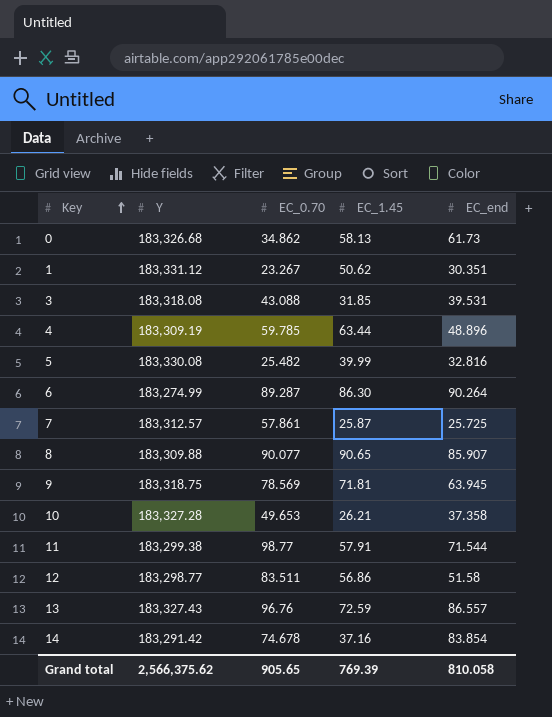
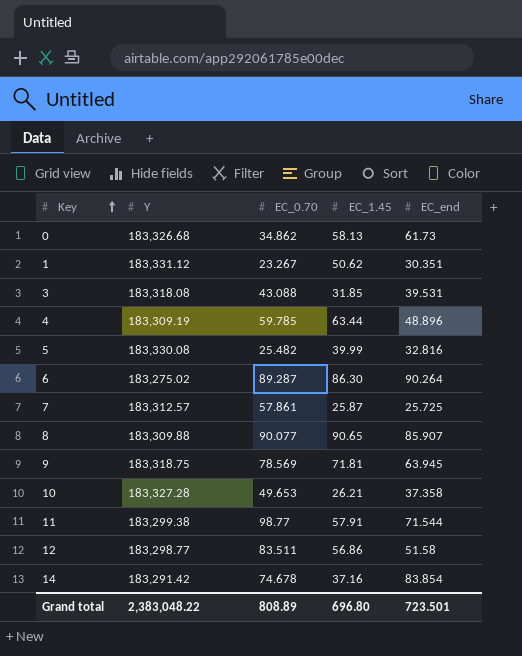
row 13: 183,327.43 | 96.76 | 72.59 | 86.557 -> none
6 | Y: 183,274.99 -> 183,275.02
Grand total | Y: 2,566,375.62 -> 2,383,048.22
Grand total | EC_0.70: 905.65 -> 808.89
Grand total | EC_1.45: 769.39 -> 696.80
Grand total | EC_end: 810.058 -> 723.501

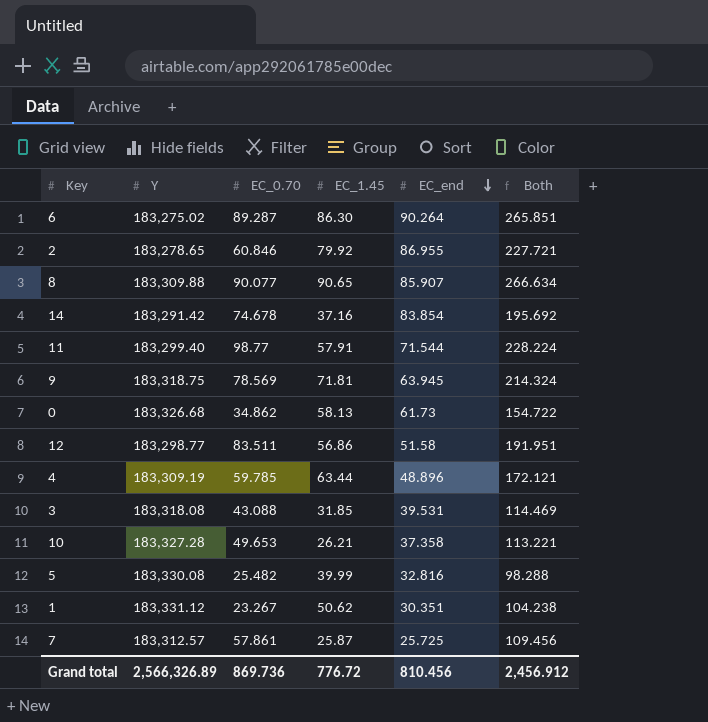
row order: Key ascending -> EC_end descending
column Both | formula: none -> [EC_0.70] + [EC_1.45] + [EC_end]
row 2: none -> 183,278.65 | 60.846 | 79.92 | 86.955 | 227.721
11 | Y: 183,299.38 -> 183,299.40
Grand total | Y: 2,383,048.22 -> 2,566,326.89
Grand total | EC_0.70: 808.89 -> 869.736
Grand total | EC_1.45: 696.80 -> 776.72
Grand total | EC_end: 723.501 -> 810.456

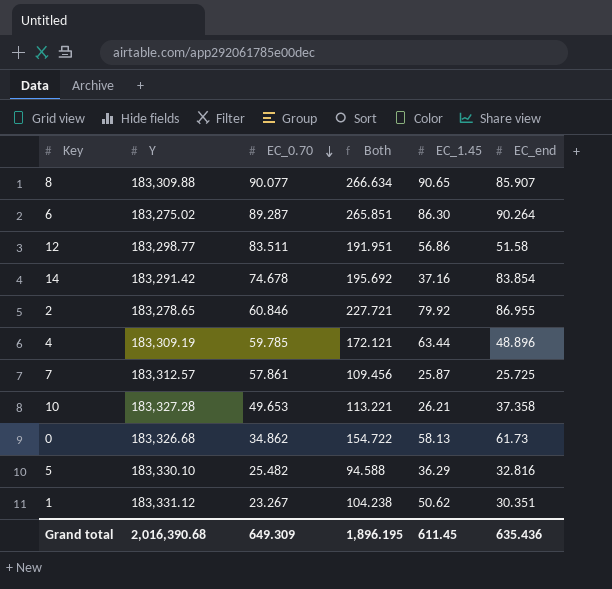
row order: EC_end descending -> EC_0.70 descending
column Both | position: 6 -> 4
row 11: 183,299.40 | 98.77 | 57.91 | 71.544 | 228.224 -> none
row 9: 183,318.75 | 78.569 | 71.81 | 63.945 | 214.324 -> none
row 3: 183,318.08 | 43.088 | 31.85 | 39.531 | 114.469 -> none
5 | Y: 183,330.08 -> 183,330.10
5 | Both: 98.288 -> 94.588
5 | EC_1.45: 39.99 -> 36.29
Grand total | Y: 2,566,326.89 -> 2,016,390.68
Grand total | EC_0.70: 869.736 -> 649.309
Grand total | Both: 2,456.912 -> 1,896.195
Grand total | EC_1.45: 776.72 -> 611.45
Grand total | EC_end: 810.456 -> 635.436

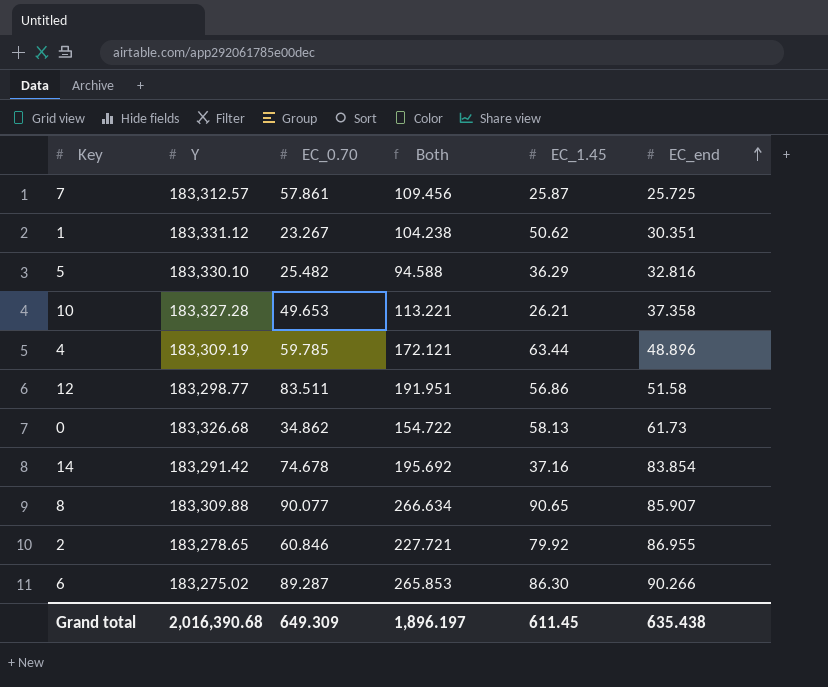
row order: EC_0.70 descending -> EC_end ascending
6 | Both: 265.851 -> 265.853
6 | EC_end: 90.264 -> 90.266
Grand total | Both: 1,896.195 -> 1,896.197
Grand total | EC_end: 635.436 -> 635.438

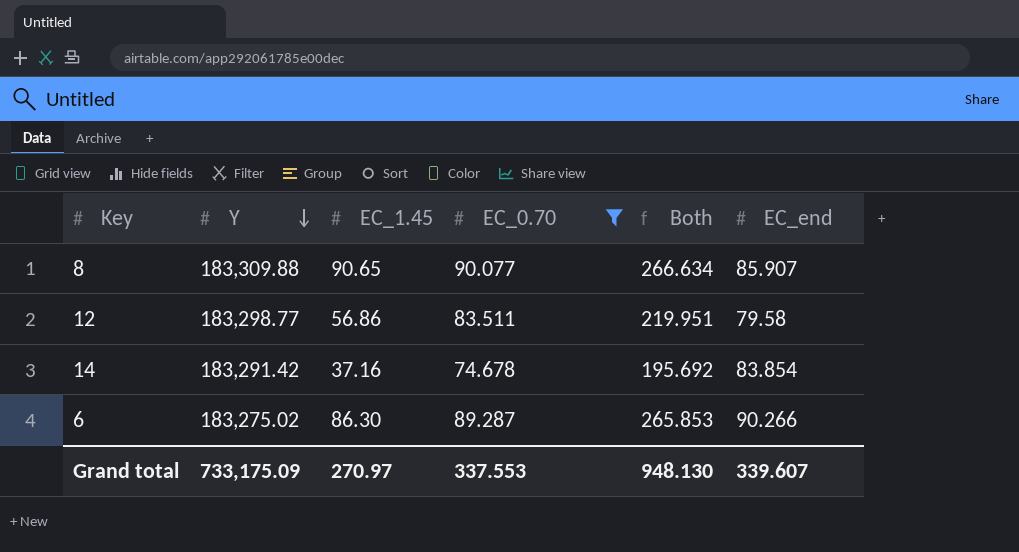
filter: none -> EC_0.70 >= 74.678
row order: EC_end ascending -> Y descending
column EC_1.45 | position: 5 -> 3
12 | Both: 191.951 -> 219.951
12 | EC_end: 51.58 -> 79.58
Grand total | Y: 2,016,390.68 -> 733,175.09
Grand total | EC_1.45: 611.45 -> 270.97
Grand total | EC_0.70: 649.309 -> 337.553
Grand total | Both: 1,896.197 -> 948.130
Grand total | EC_end: 635.438 -> 339.607

